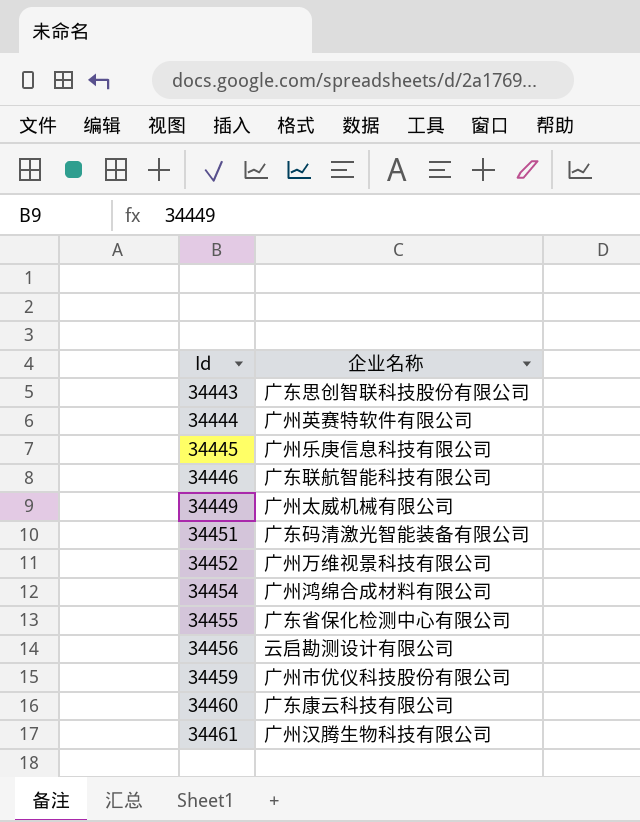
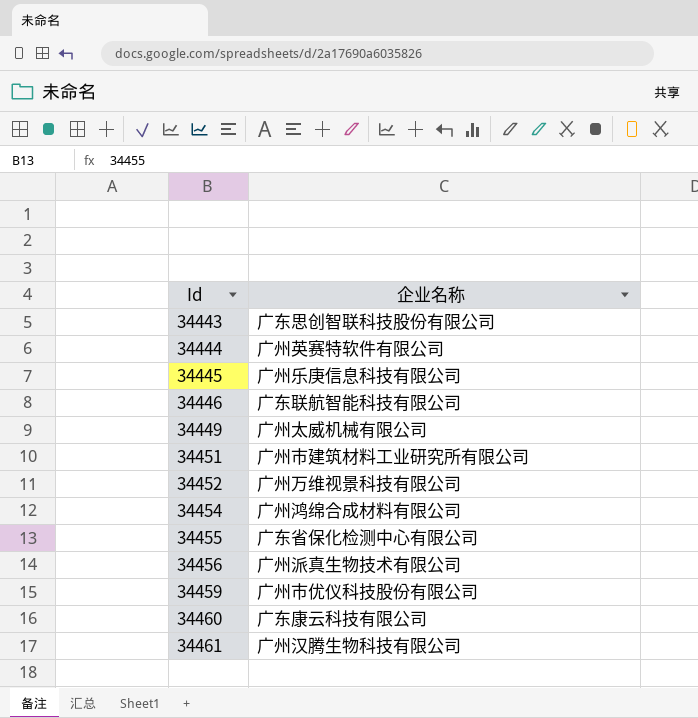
34451 | 企业名称: 广东码清激光智能装备有限公司 -> 广州市建筑材料工业研究所有限公司
34456 | 企业名称: 云启勘测设计有限公司 -> 广州派真生物技术有限公司

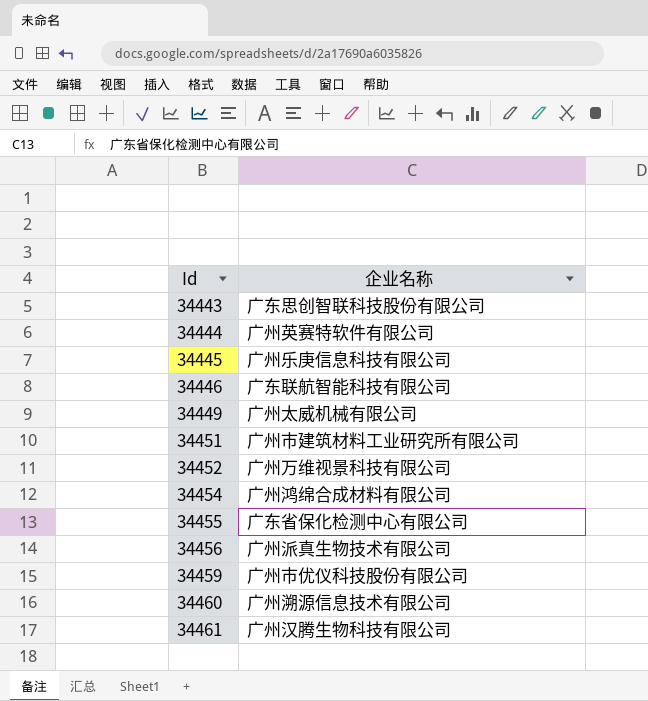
34460 | 企业名称: 广东康云科技有限公司 -> 广州溯源信息技术有限公司

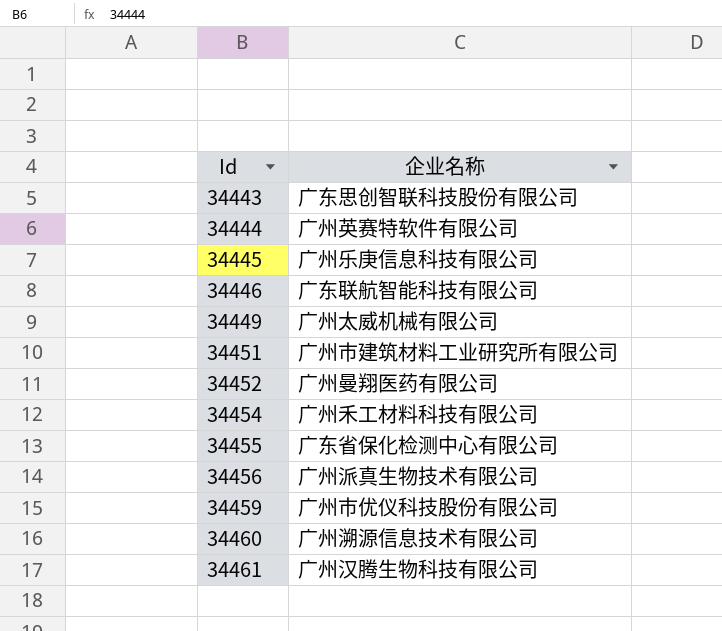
34452 | 企业名称: 广州万维视景科技有限公司 -> 广州曼翔医药有限公司
34454 | 企业名称: 广州鸿绵合成材料有限公司 -> 广州禾工材料科技有限公司

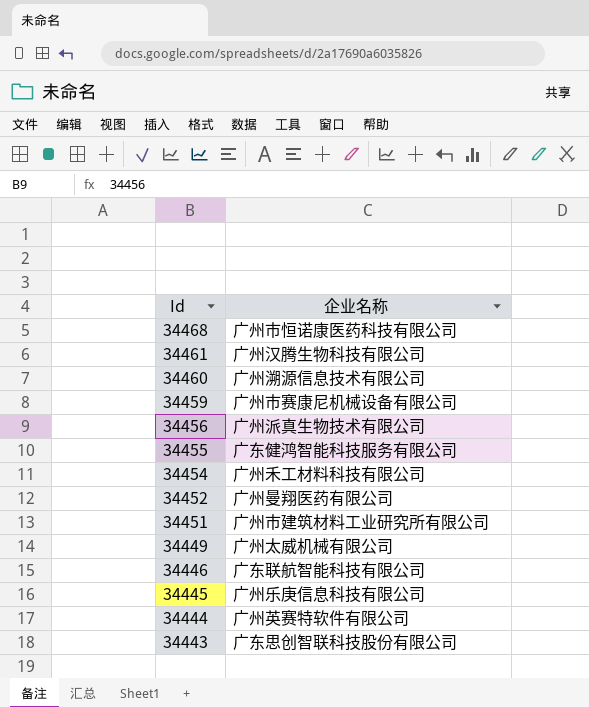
row order: Id ascending -> Id descending
row 34468: none -> 广州市恒诺康医药科技有限公司
34459 | 企业名称: 广州市优仪科技股份有限公司 -> 广州市赛康尼机械设备有限公司
34455 | 企业名称: 广东省保化检测中心有限公司 -> 广东健鸿智能科技服务有限公司

